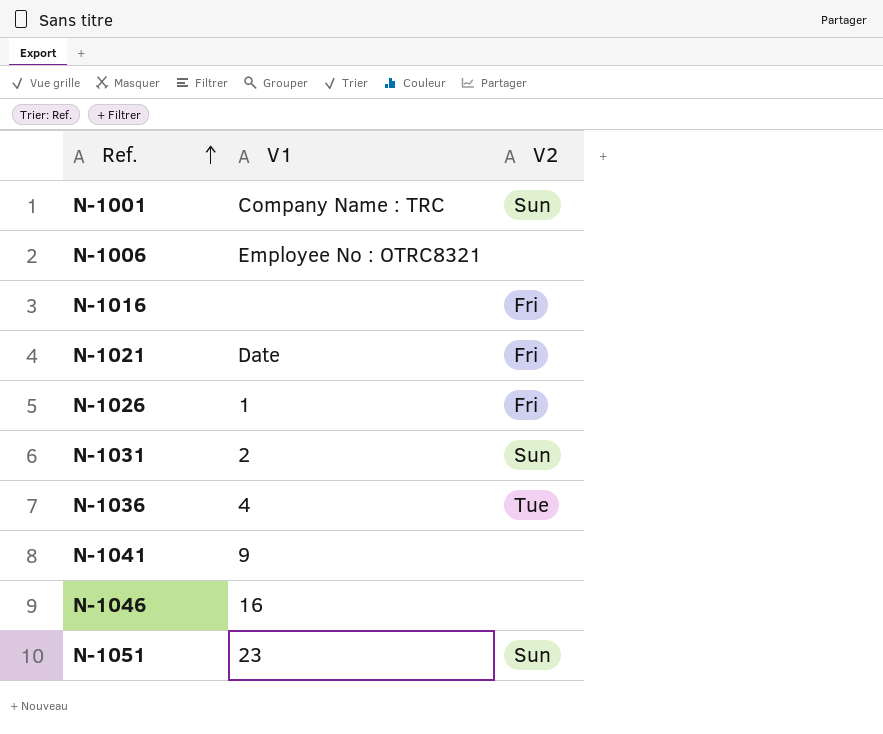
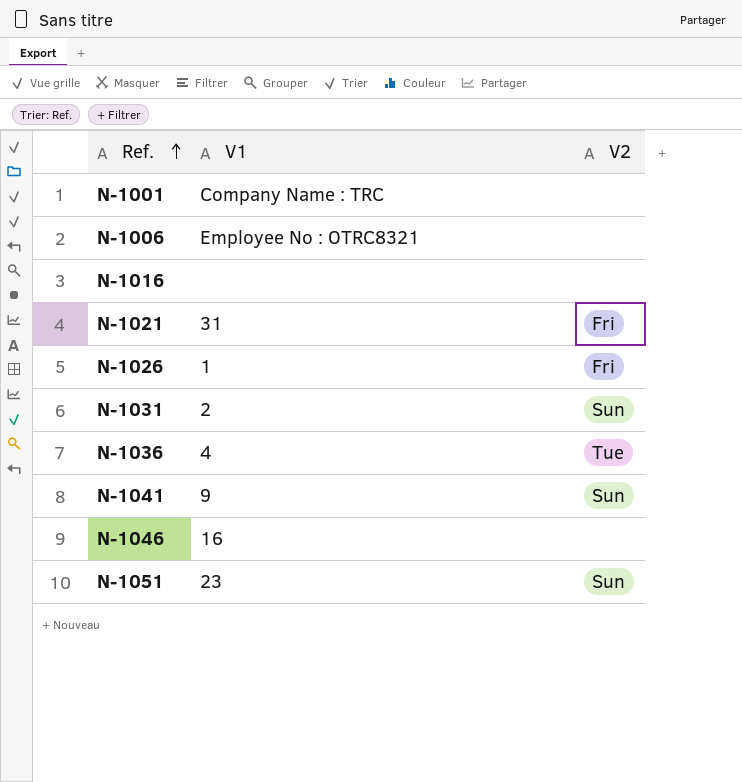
N-1001 | V2: Sun -> none
N-1016 | V2: Fri -> none
N-1021 | V1: Date -> 31
N-1041 | V2: none -> Sun

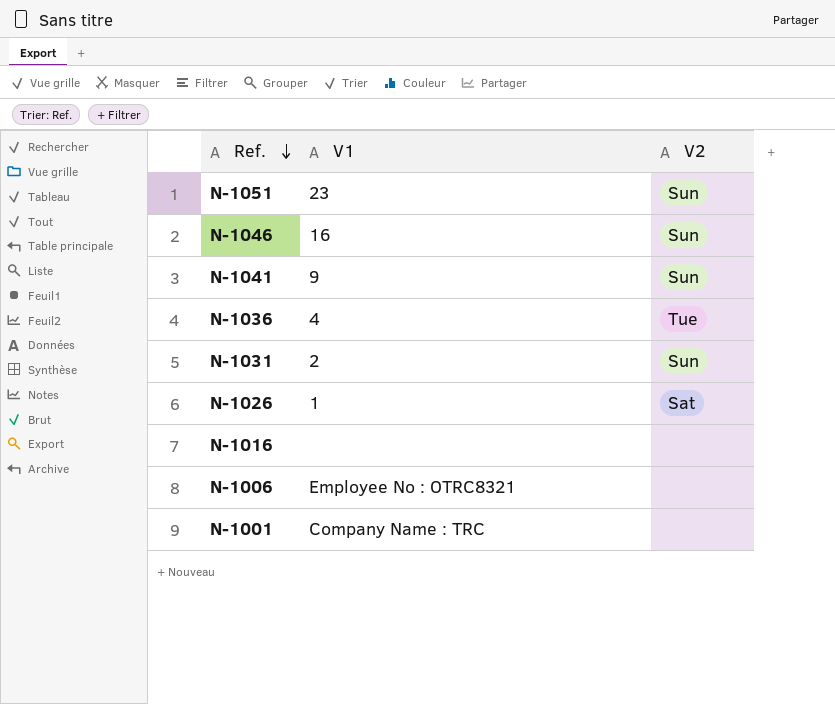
row order: Ref. ascending -> Ref. descending
row N-1021: 31 | Fri -> none
N-1046 | V2: none -> Sun
N-1026 | V2: Fri -> Sat

